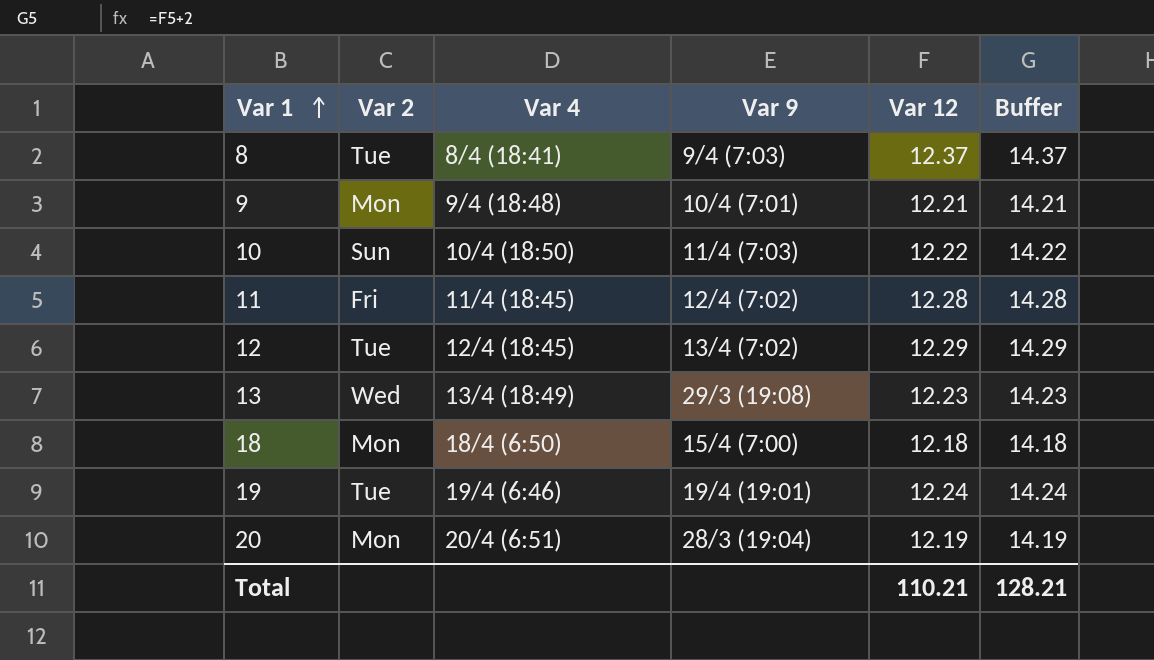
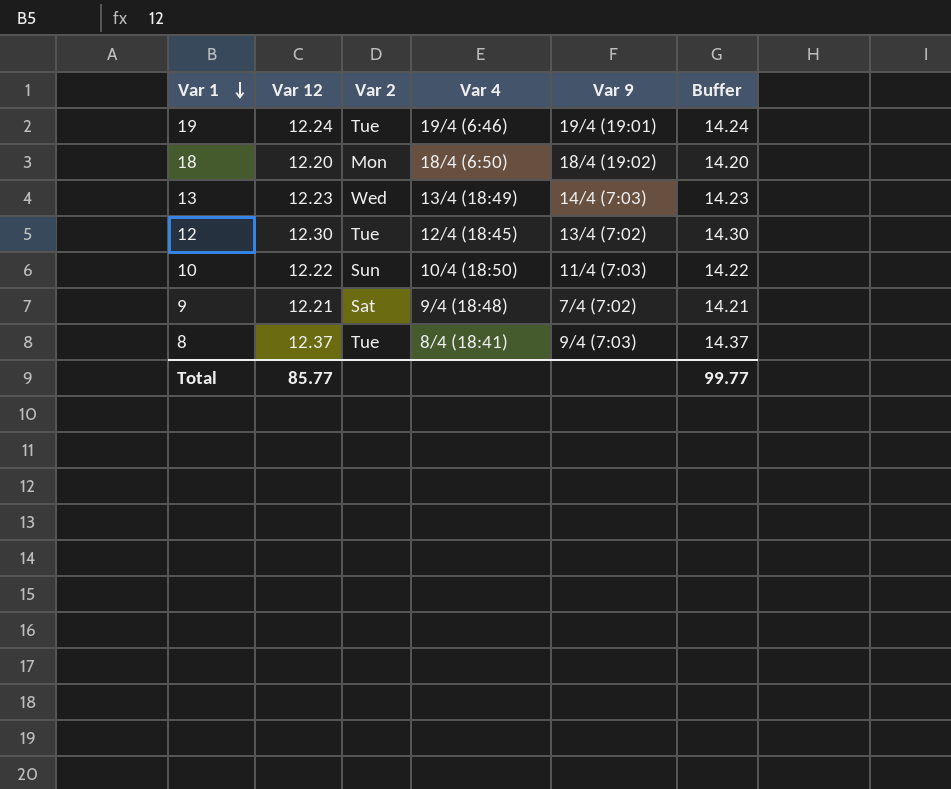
row order: Var 1 ascending -> Var 1 descending
column Var 12 | position: 5 -> 2
row 11: Fri | 11/4 (18:45) | 12/4 (7:02) | 12.28 | 14.28 -> none
row 20: Mon | 20/4 (6:51) | 28/3 (19:04) | 12.19 | 14.19 -> none
18 | Var 12: 12.18 -> 12.20
18 | Var 9: 15/4 (7:00) -> 18/4 (19:02)
18 | Buffer: 14.18 -> 14.20
13 | Var 9: 29/3 (19:08) -> 14/4 (7:03)
12 | Var 12: 12.29 -> 12.30
12 | Buffer: 14.29 -> 14.30
9 | Var 2: Mon -> Sat
9 | Var 9: 10/4 (7:01) -> 7/4 (7:02)
Total | Var 12: 110.21 -> 85.77
Total | Buffer: 128.21 -> 99.77

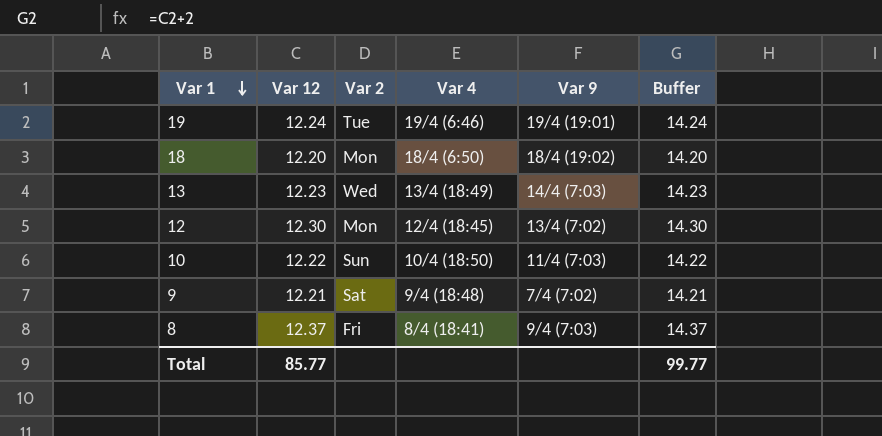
12 | Var 2: Tue -> Mon
8 | Var 2: Tue -> Fri

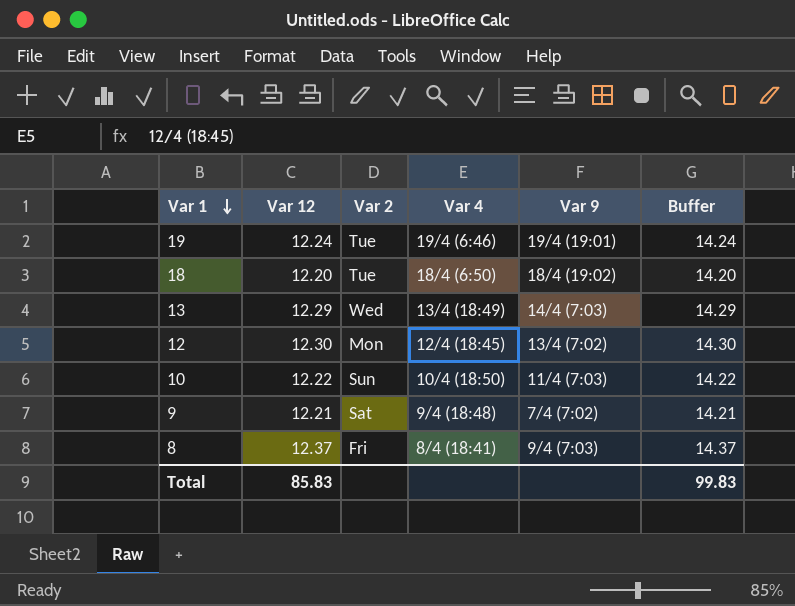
18 | Var 2: Mon -> Tue
13 | Var 12: 12.23 -> 12.29
13 | Buffer: 14.23 -> 14.29
Total | Var 12: 85.77 -> 85.83
Total | Buffer: 99.77 -> 99.83

